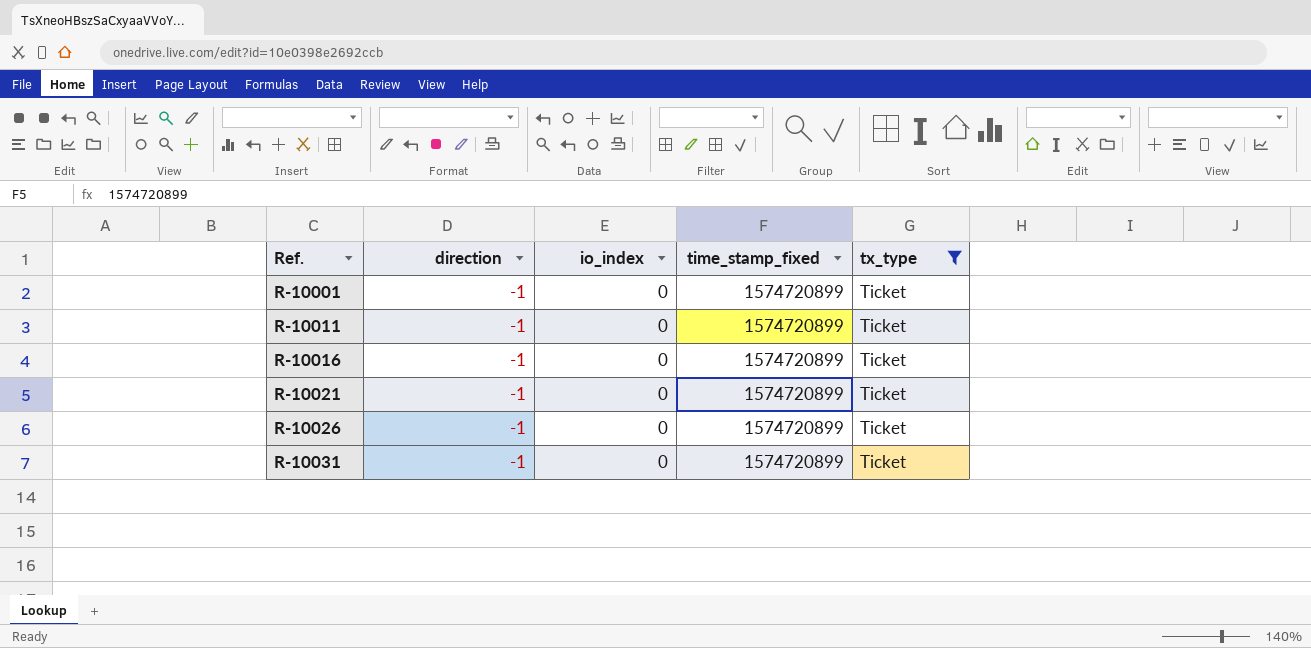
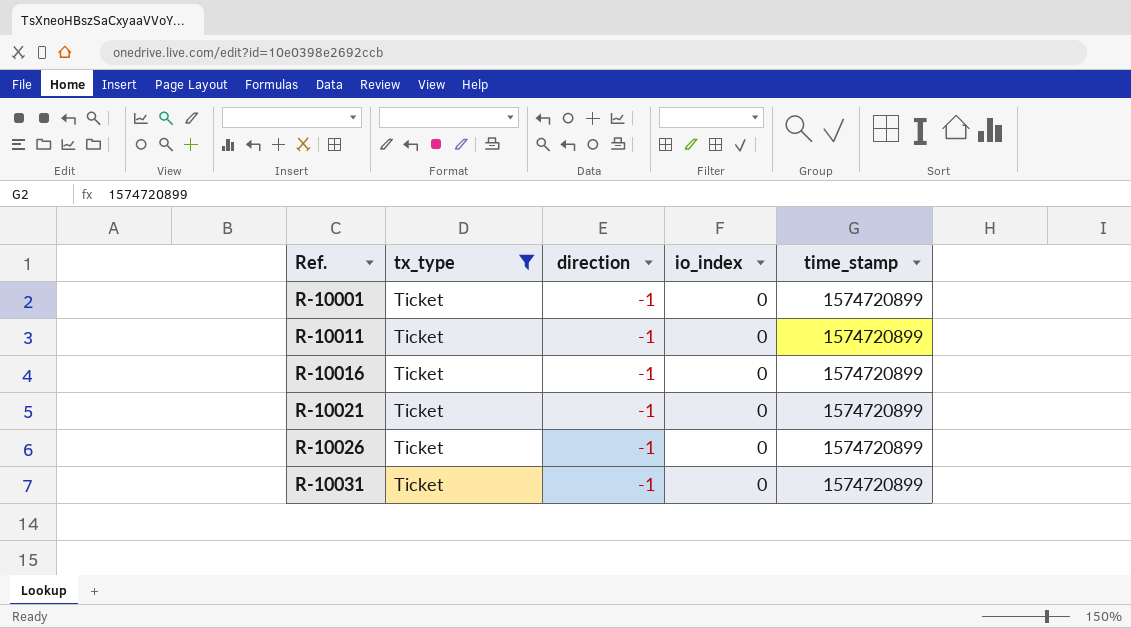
column tx_type | position: 5 -> 2
column name: time_stamp_fixed -> time_stamp

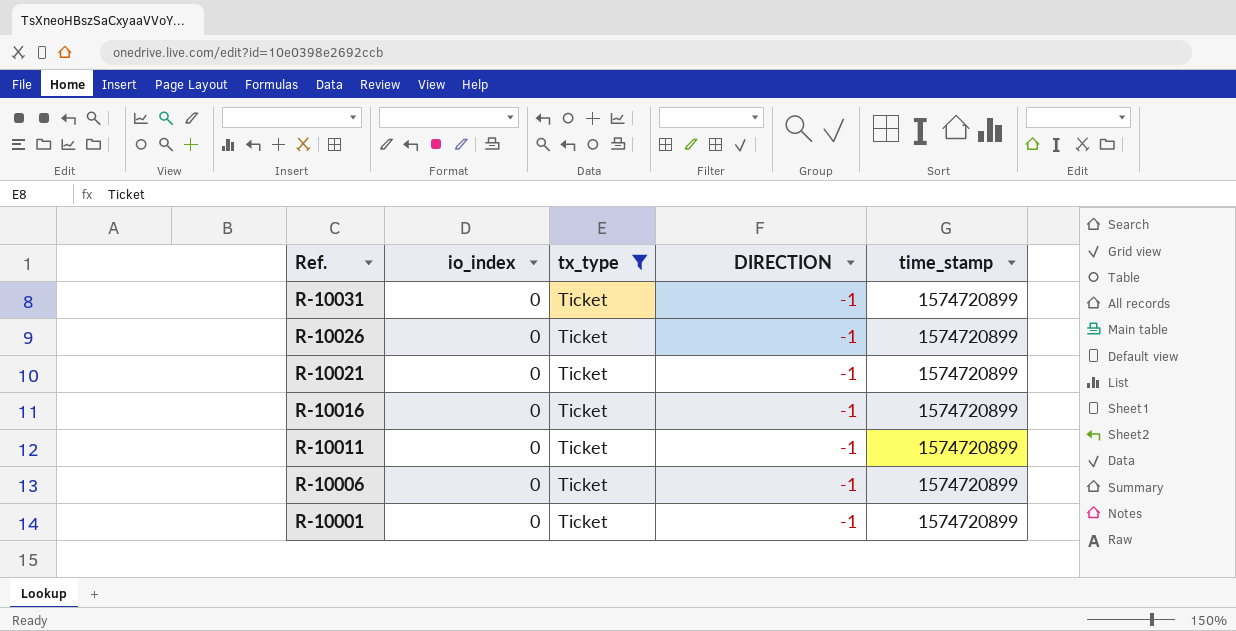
row order: Ref. ascending -> Ref. descending
column io_index | position: 4 -> 2
column name: direction -> DIRECTION
row R-10006: none -> 0 | Ticket | -1 | 1574720899

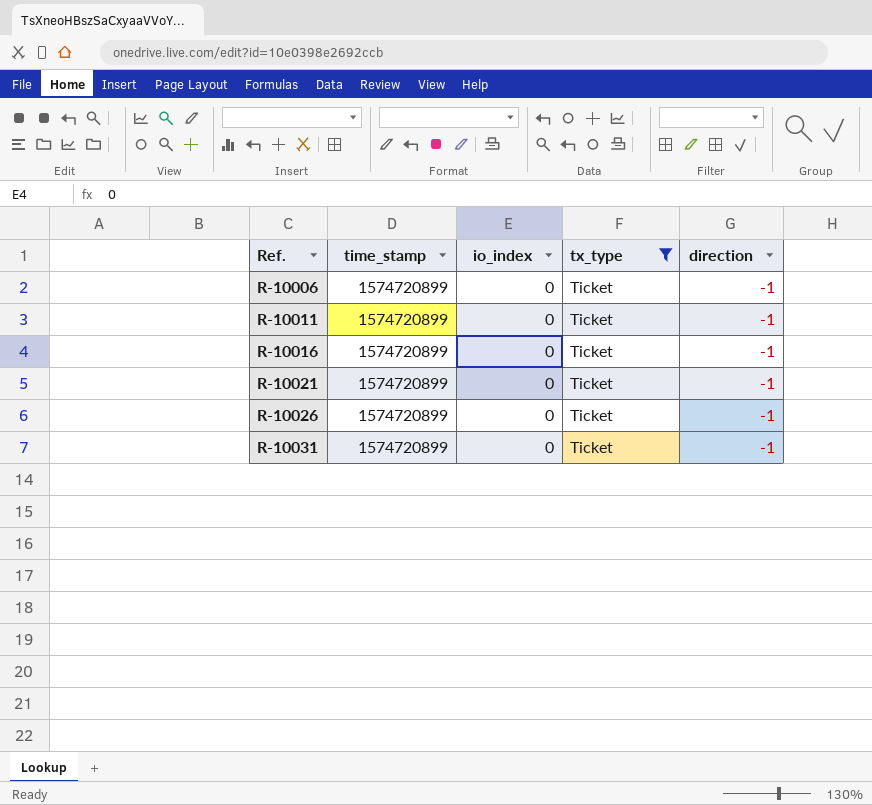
row order: Ref. descending -> Ref. ascending
column time_stamp | position: 5 -> 2
column name: DIRECTION -> direction
row R-10001: 0 | Ticket | -1 | 1574720899 -> none

